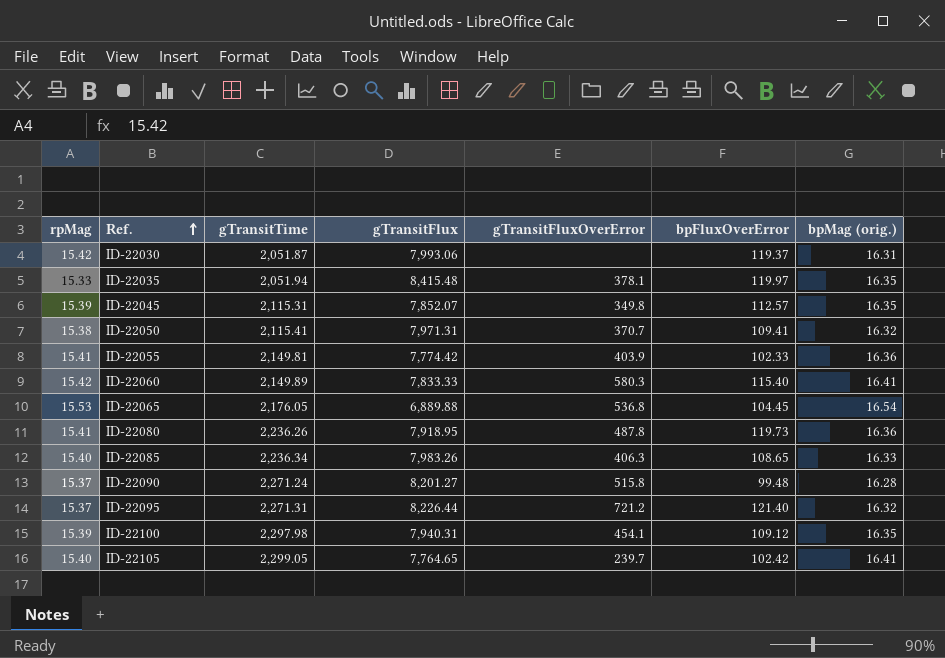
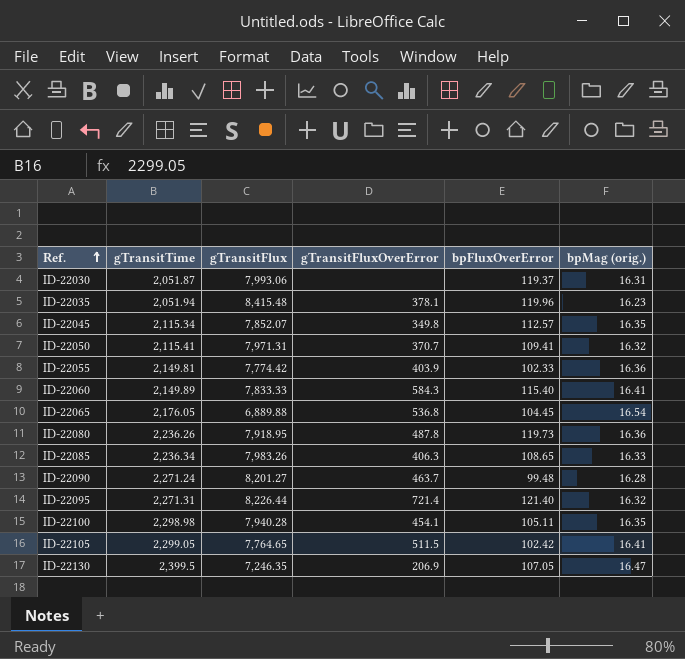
column rpMag | position: 1 -> none
ID-22035 | bpFluxOverError: 119.97 -> 119.96
ID-22035 | bpMag (orig.): 16.35 -> 16.23
ID-22045 | gTransitTime: 2,115.31 -> 2,115.34
ID-22060 | gTransitFluxOverError: 580.3 -> 584.3
ID-22090 | gTransitFluxOverError: 515.8 -> 463.7
ID-22095 | gTransitFluxOverError: 721.2 -> 721.4
ID-22100 | gTransitTime: 2,297.98 -> 2,298.98
ID-22100 | gTransitFlux: 7,940.31 -> 7,940.28
ID-22100 | bpFluxOverError: 109.12 -> 105.11
ID-22105 | gTransitFluxOverError: 239.7 -> 511.5
row ID-22130: none -> 2,399.5 | 7,246.35 | 206.9 | 107.05 | 16.47

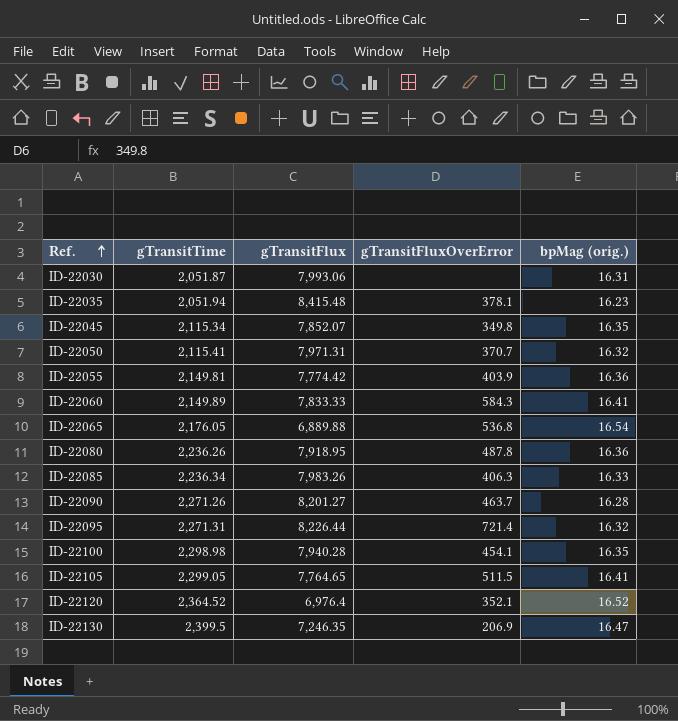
column bpFluxOverError | position: 5 -> none
ID-22090 | gTransitTime: 2,271.24 -> 2,271.26
row ID-22120: none -> 2,364.52 | 6,976.4 | 352.1 | 16.52

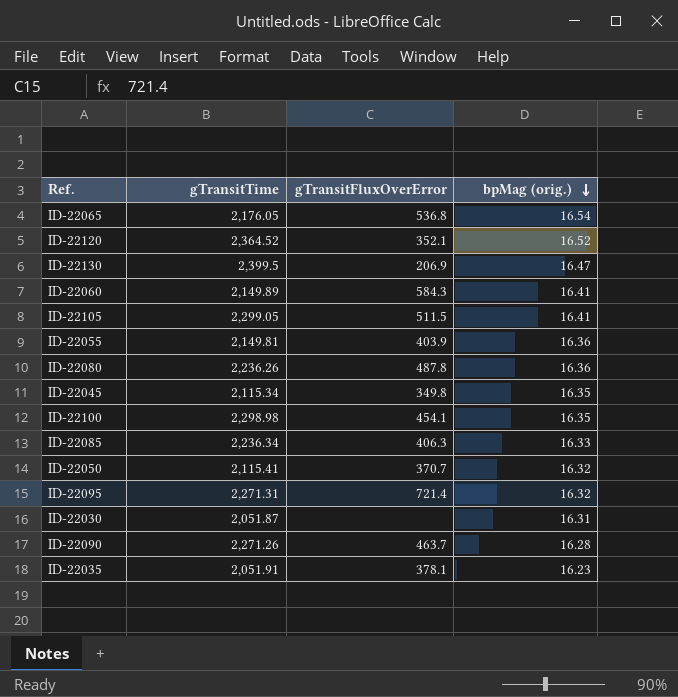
row order: Ref. ascending -> bpMag (orig.) descending
column gTransitFlux | position: 3 -> none
ID-22035 | gTransitTime: 2,051.94 -> 2,051.91

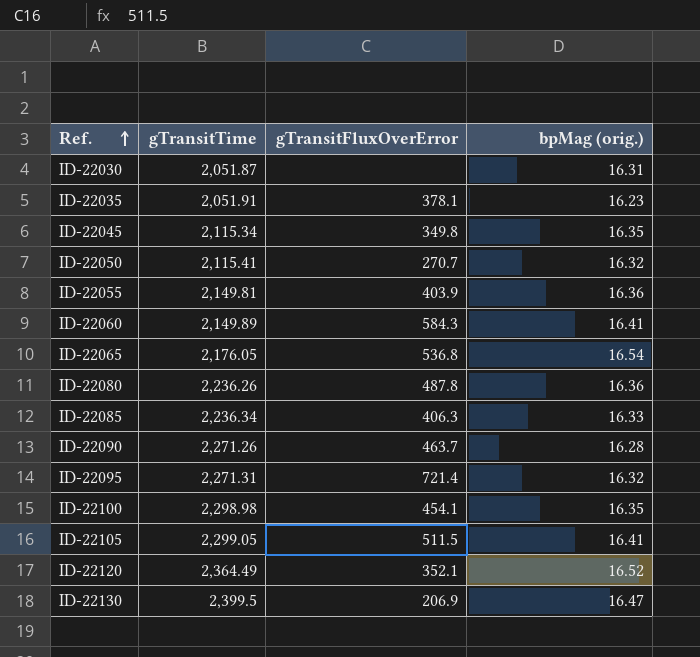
row order: bpMag (orig.) descending -> Ref. ascending
ID-22050 | gTransitFluxOverError: 370.7 -> 270.7
ID-22120 | gTransitTime: 2,364.52 -> 2,364.49

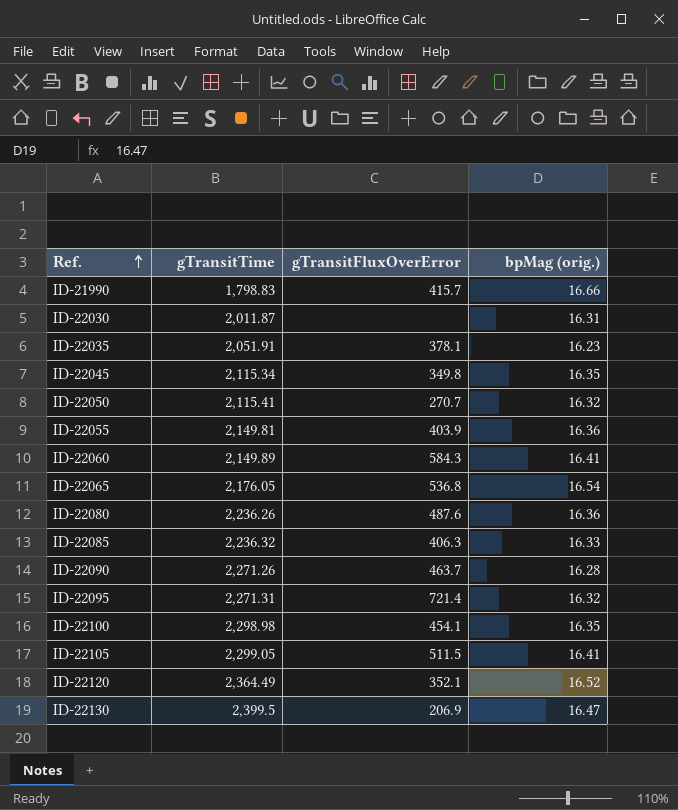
row ID-21990: none -> 1,798.83 | 415.7 | 16.66
ID-22030 | gTransitTime: 2,051.87 -> 2,011.87
ID-22080 | gTransitFluxOverError: 487.8 -> 487.6
ID-22085 | gTransitTime: 2,236.34 -> 2,236.32

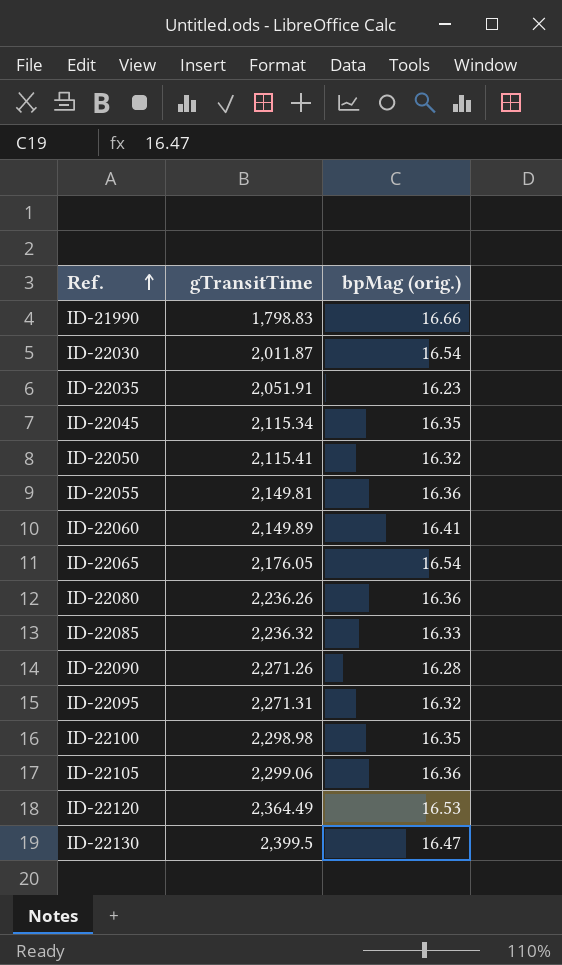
column gTransitFluxOverError | position: 3 -> none
ID-22030 | bpMag (orig.): 16.31 -> 16.54
ID-22105 | gTransitTime: 2,299.05 -> 2,299.06
ID-22105 | bpMag (orig.): 16.41 -> 16.36
ID-22120 | bpMag (orig.): 16.52 -> 16.53

